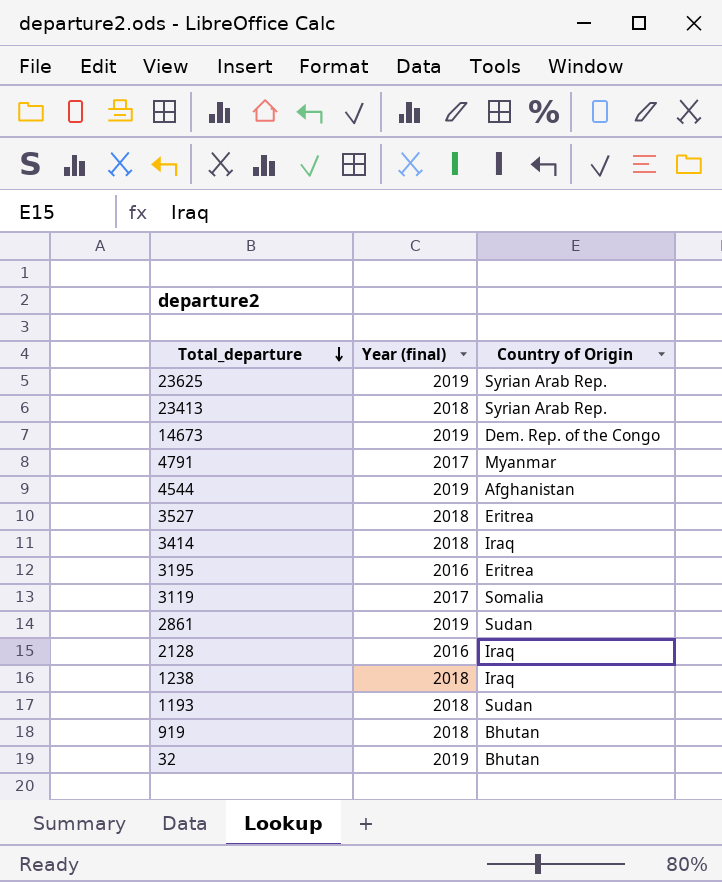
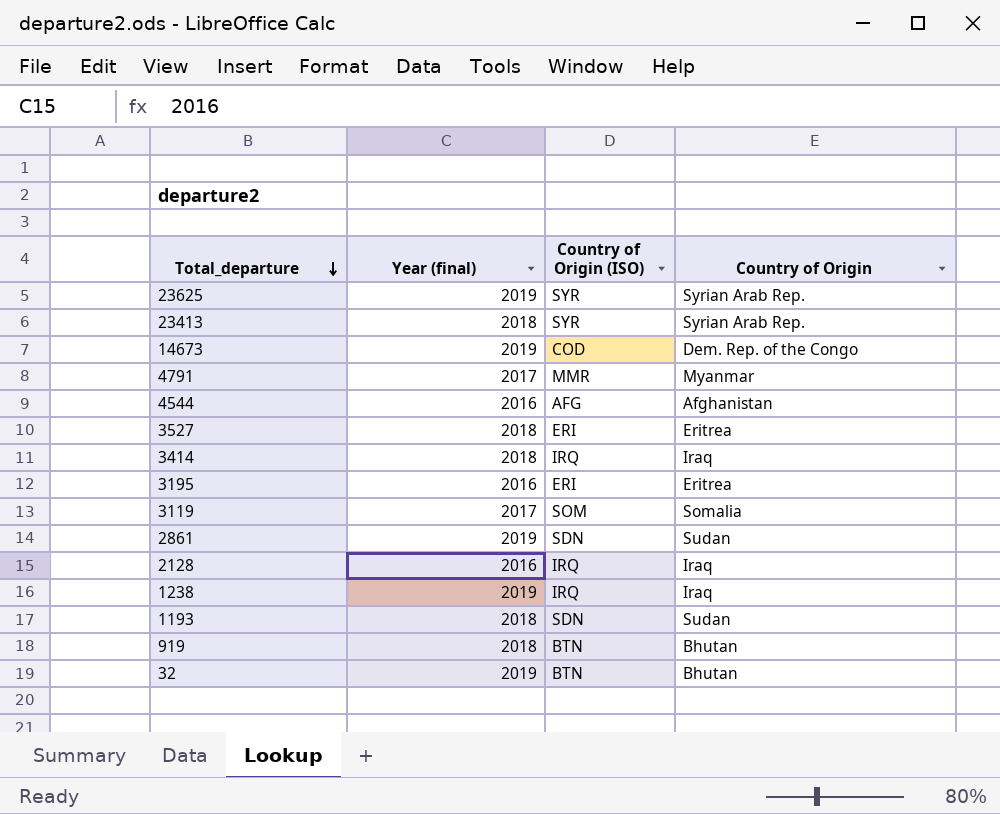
column Country of Origin (ISO) | position: none -> 3
4544 | Year (final): 2019 -> 2016
1238 | Year (final): 2018 -> 2019

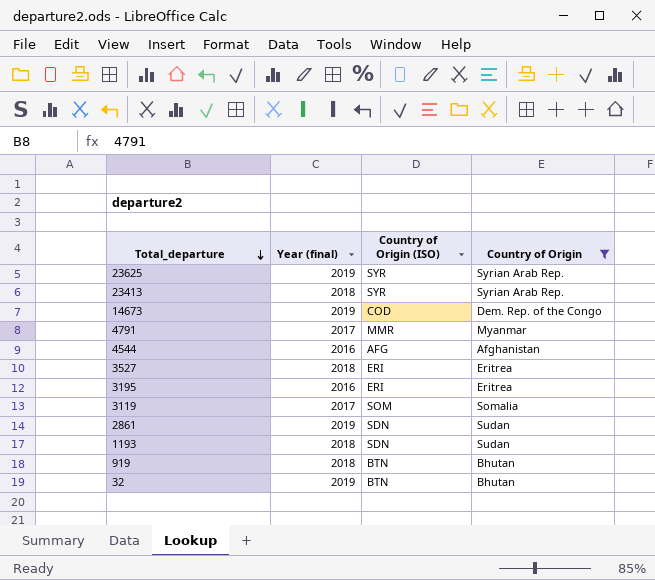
filter: none -> Country of Origin != Iraq

